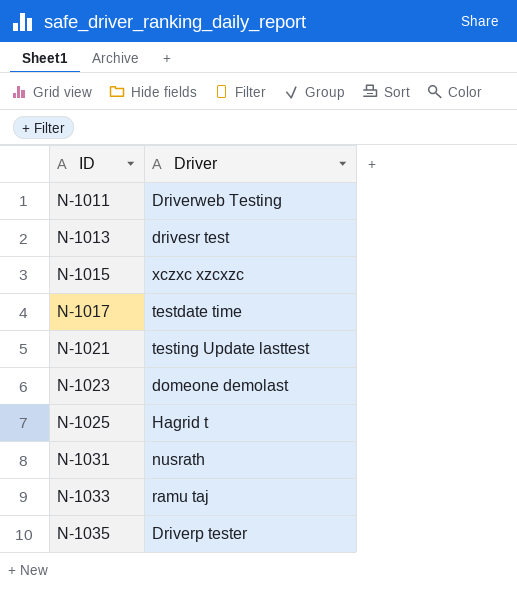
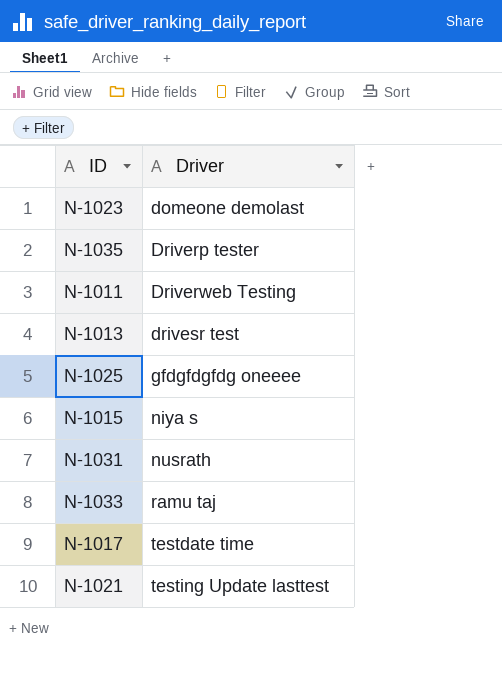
row order: ID ascending -> Driver ascending
N-1025 | Driver: Hagrid t -> gfdgfdgfdg oneeee
N-1015 | Driver: xczxc xzcxzc -> niya s

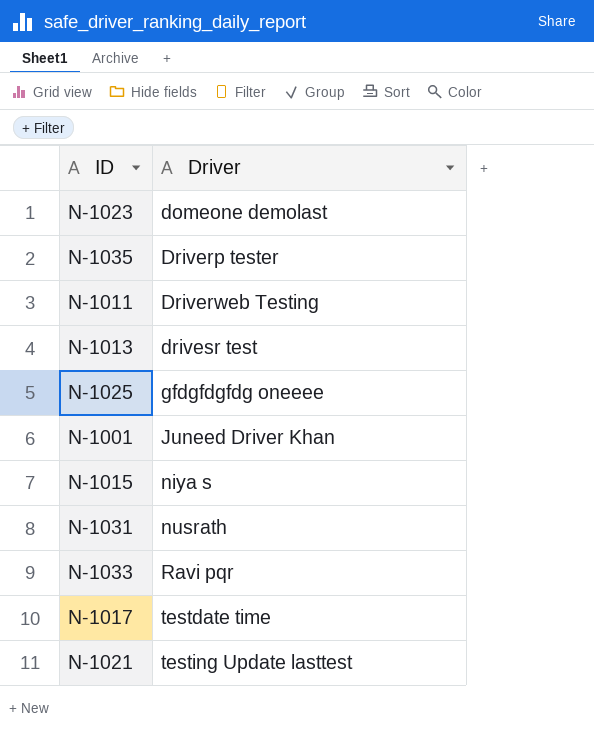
row N-1001: none -> Juneed Driver Khan
N-1033 | Driver: ramu taj -> Ravi pqr

